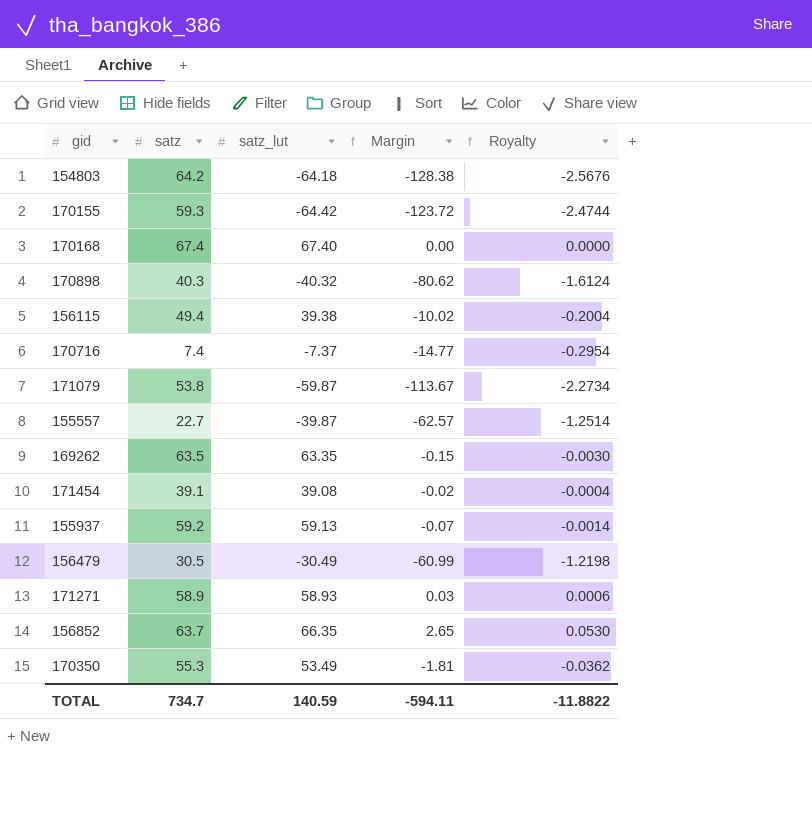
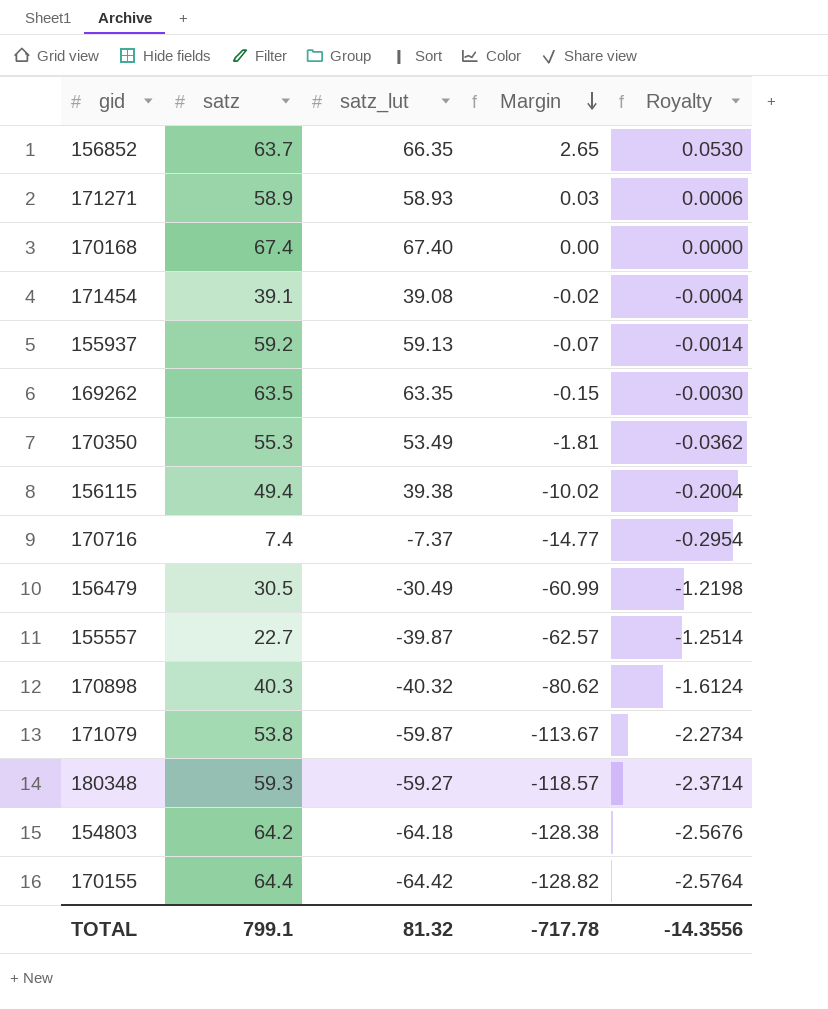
row order: none -> Margin descending
row 180348: none -> 59.3 | -59.27 | -118.57 | -2.3714
170155 | satz: 59.3 -> 64.4
170155 | Margin: -123.72 -> -128.82
170155 | Royalty: -2.4744 -> -2.5764
TOTAL | satz: 734.7 -> 799.1
TOTAL | satz_lut: 140.59 -> 81.32
TOTAL | Margin: -594.11 -> -717.78
TOTAL | Royalty: -11.8822 -> -14.3556

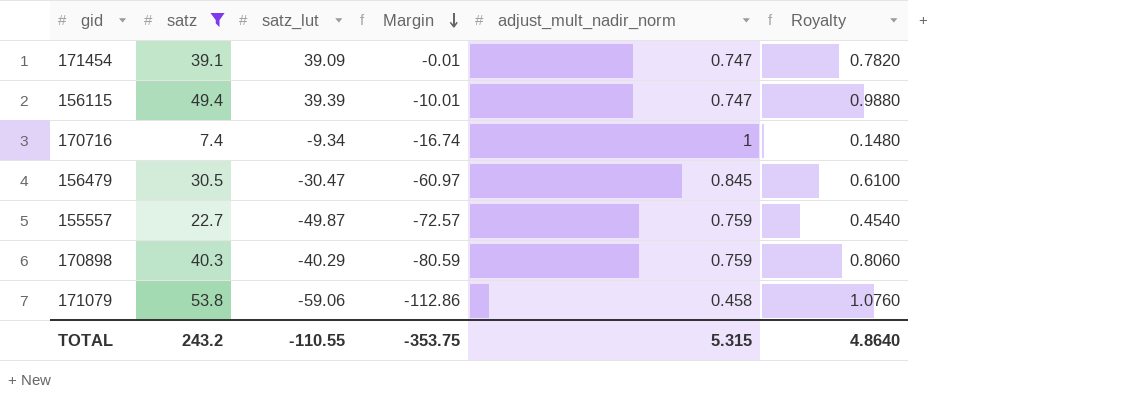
filter: none -> satz <= 53.8
column adjust_mult_nadir_norm | position: none -> 5
column Royalty | formula: [Margin] * 0.02 -> [satz] * 0.02
171454 | satz_lut: 39.08 -> 39.09
171454 | Margin: -0.02 -> -0.01
156115 | satz_lut: 39.38 -> 39.39
156115 | Margin: -10.02 -> -10.01
170716 | satz_lut: -7.37 -> -9.34
170716 | Margin: -14.77 -> -16.74
156479 | satz_lut: -30.49 -> -30.47
156479 | Margin: -60.99 -> -60.97
155557 | satz_lut: -39.87 -> -49.87
155557 | Margin: -62.57 -> -72.57
170898 | satz_lut: -40.32 -> -40.29
170898 | Margin: -80.62 -> -80.59
171079 | satz_lut: -59.87 -> -59.06
171079 | Margin: -113.67 -> -112.86
TOTAL | satz: 799.1 -> 243.2
TOTAL | satz_lut: 81.32 -> -110.55
TOTAL | Margin: -717.78 -> -353.75
TOTAL | Royalty: -14.3556 -> 4.8640

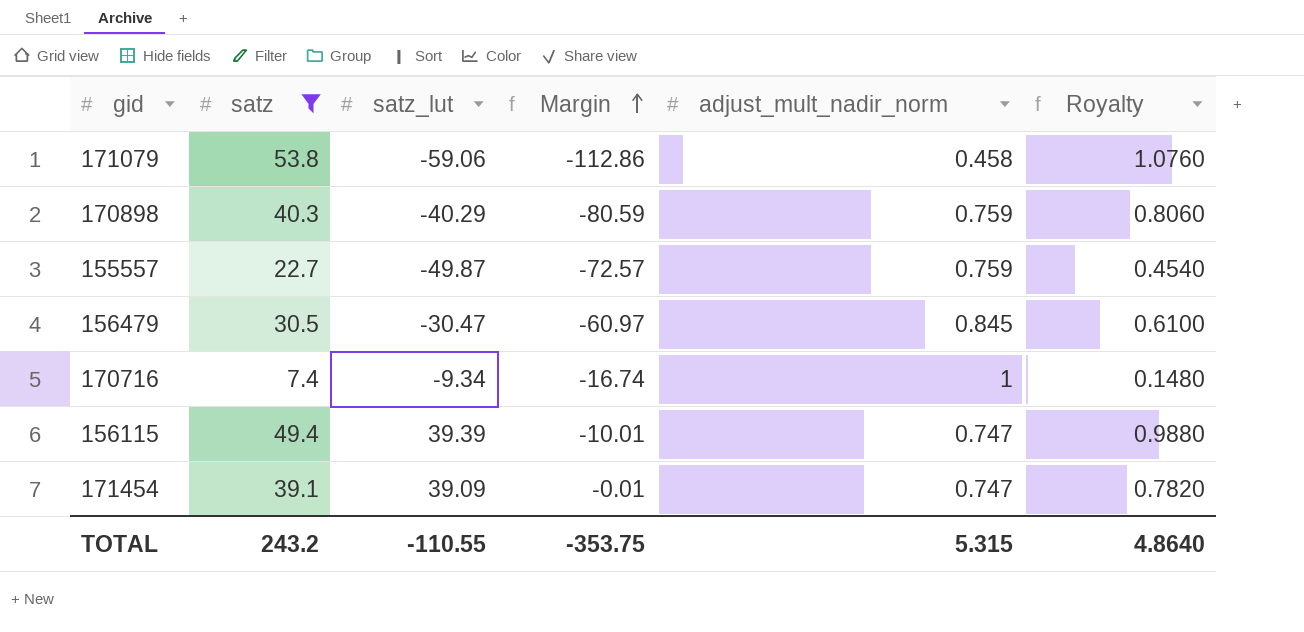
row order: Margin descending -> Margin ascending

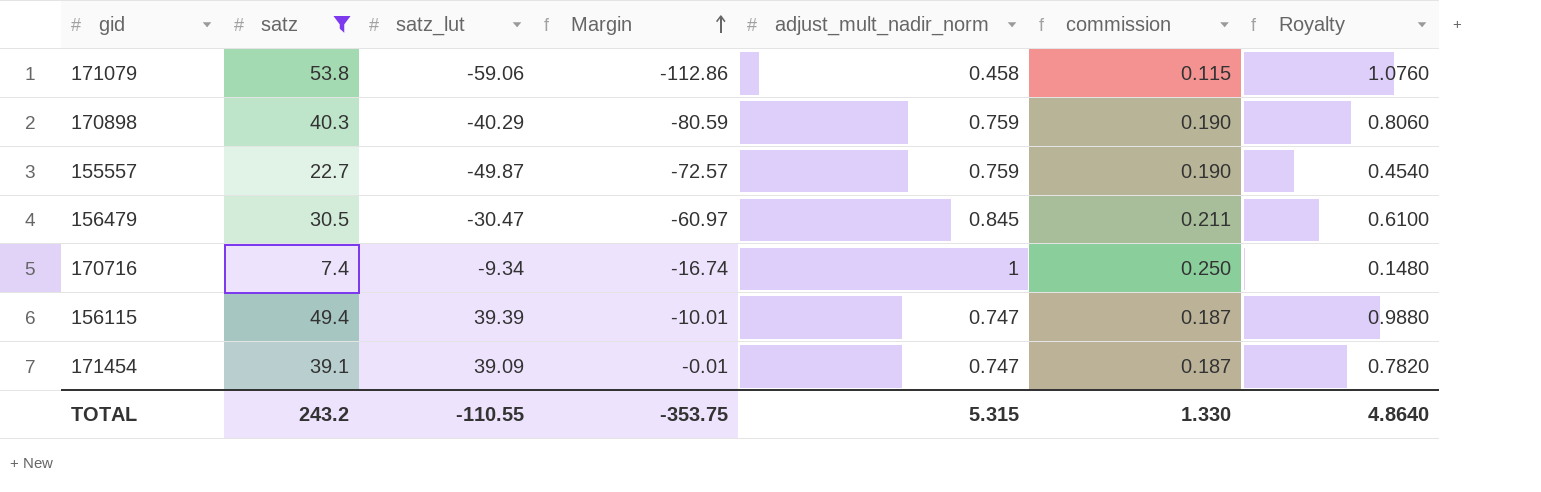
column commission | formula: none -> [adjust_mult_nadir_norm] * 0.25

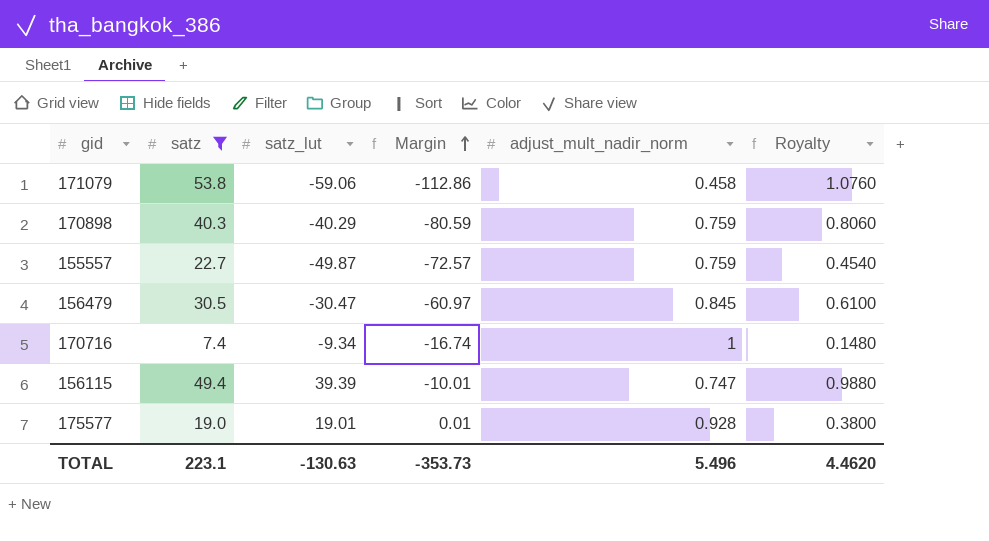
column commission | formula: [adjust_mult_nadir_norm] * 0.25 -> none
row 171454: 39.1 | 39.09 | -0.01 | 0.747 | 0.187 | 0.7820 -> none
row 175577: none -> 19.0 | 19.01 | 0.01 | 0.928 | 0.3800
TOTAL | satz: 243.2 -> 223.1
TOTAL | satz_lut: -110.55 -> -130.63
TOTAL | Margin: -353.75 -> -353.73
TOTAL | adjust_mult_nadir_norm: 5.315 -> 5.496
TOTAL | Royalty: 4.8640 -> 4.4620

